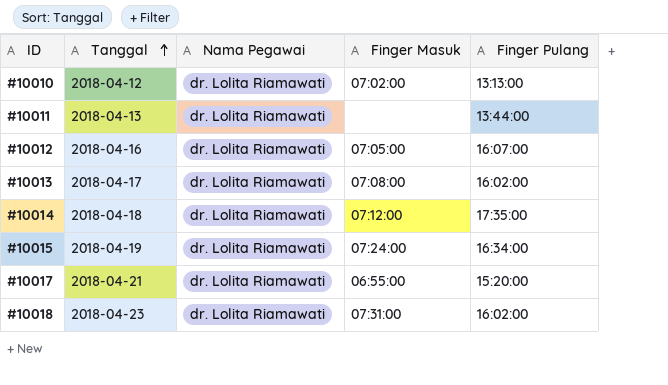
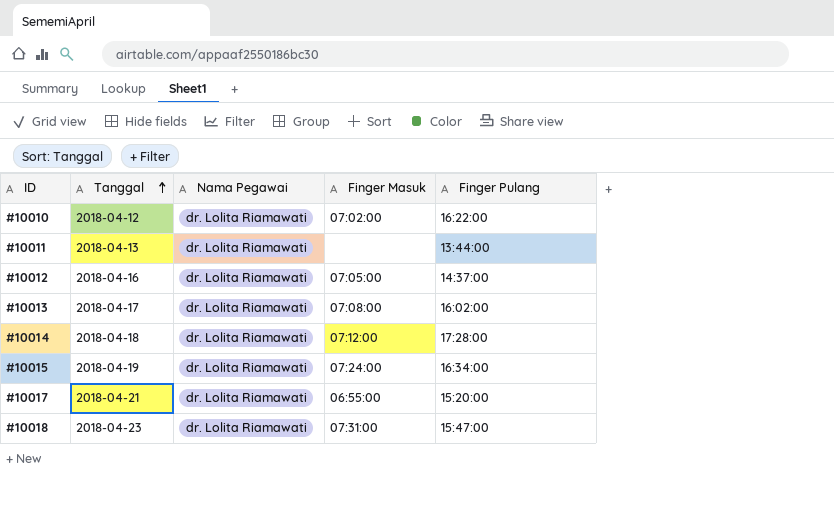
#10010 | Finger Pulang: 13:13:00 -> 16:22:00
#10012 | Finger Pulang: 16:07:00 -> 14:37:00
#10014 | Finger Pulang: 17:35:00 -> 17:28:00
#10018 | Finger Pulang: 16:02:00 -> 15:47:00

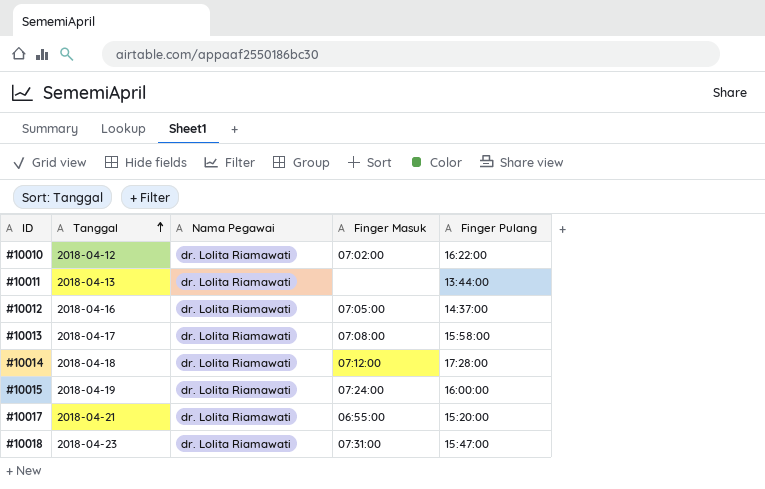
#10013 | Finger Pulang: 16:02:00 -> 15:58:00
#10015 | Finger Pulang: 16:34:00 -> 16:00:00

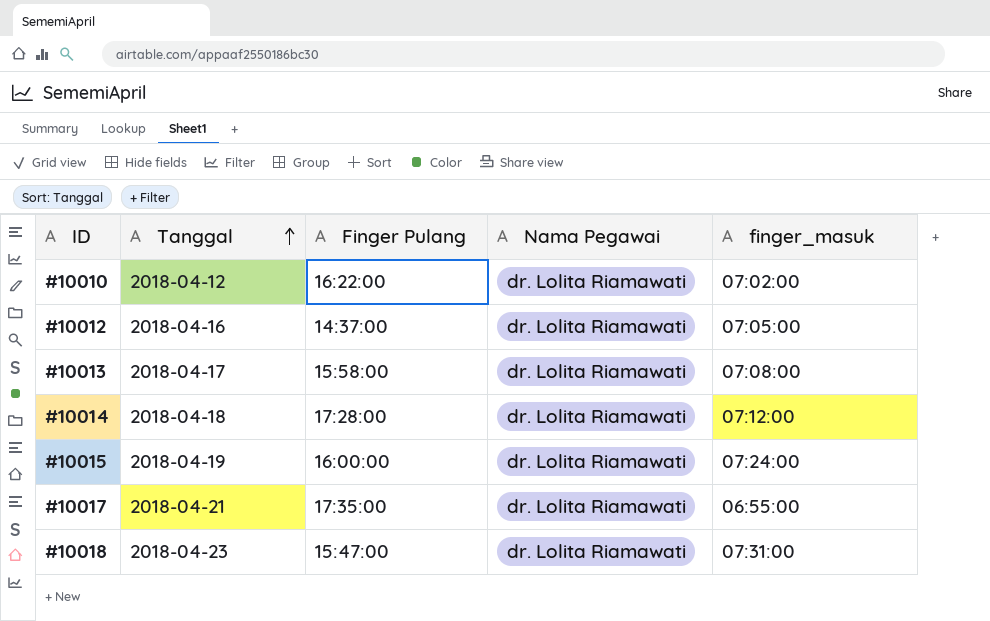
column Finger Pulang | position: 5 -> 3
column name: Finger Masuk -> finger_masuk
row #10011: 2018-04-13 | dr. Lolita Riamawati | none | 13:44:00 -> none
#10017 | Finger Pulang: 15:20:00 -> 17:35:00

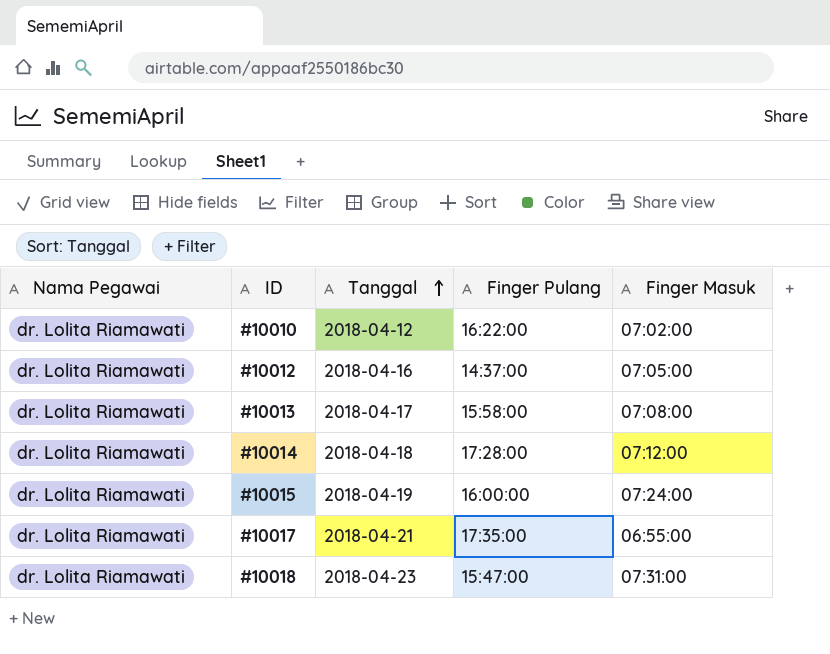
column Nama Pegawai | position: 4 -> 1
column name: finger_masuk -> Finger Masuk

